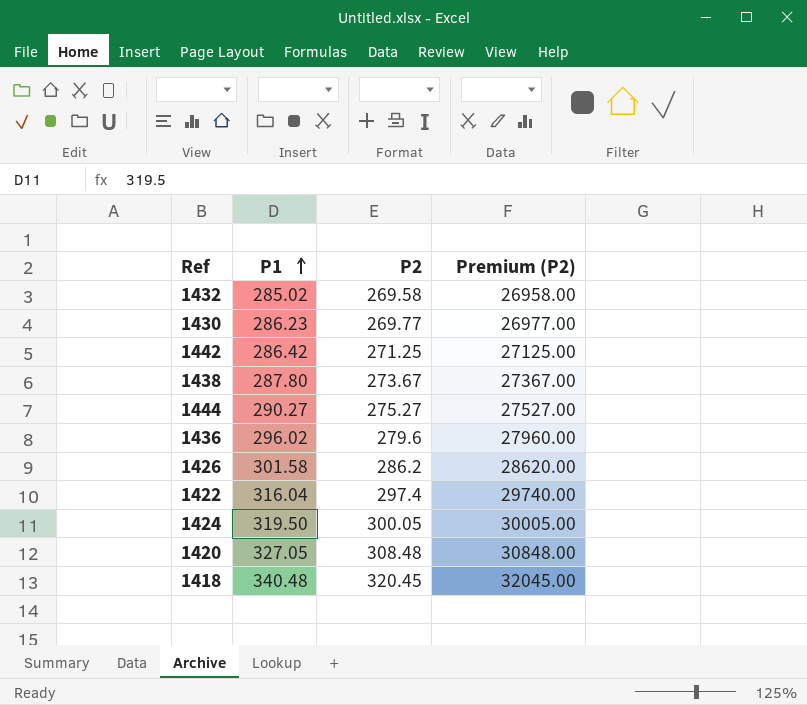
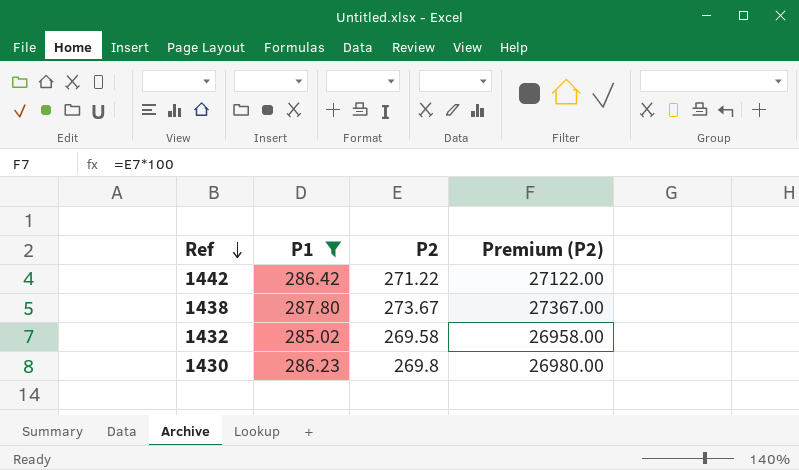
filter: none -> P1 <= 287.80
row order: P1 ascending -> Ref descending
1442 | P2: 271.25 -> 271.22
1442 | Premium (P2): 27125.00 -> 27122.00
1430 | P2: 269.77 -> 269.8
1430 | Premium (P2): 26977.00 -> 26980.00

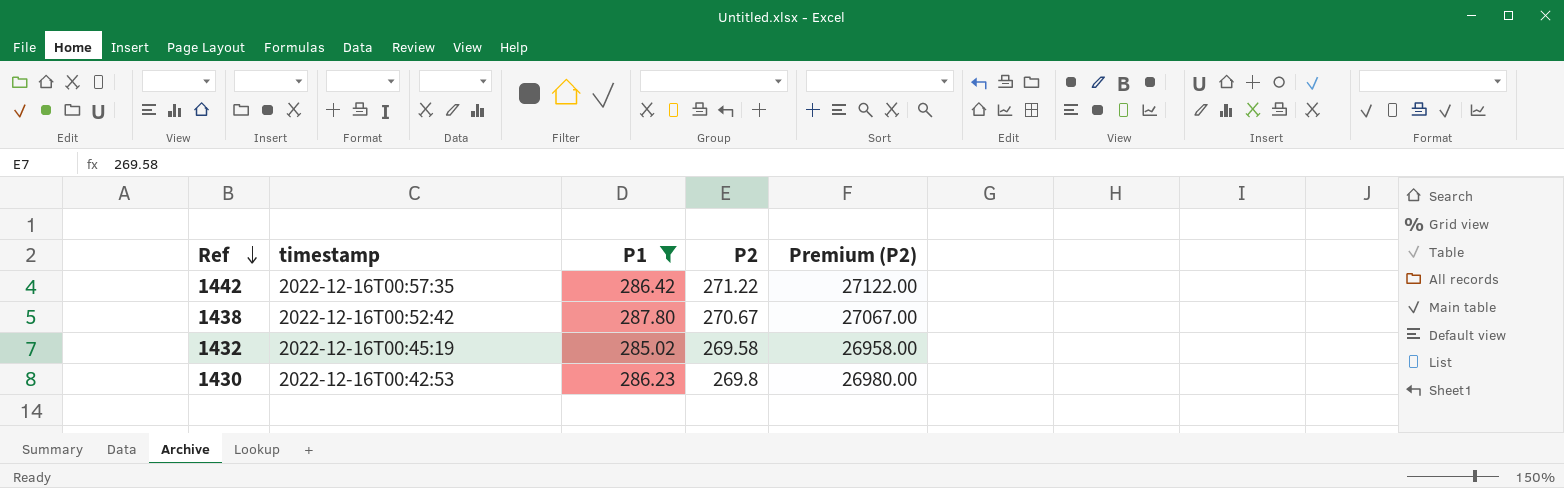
column timestamp | position: none -> 2
1438 | P2: 273.67 -> 270.67
1438 | Premium (P2): 27367.00 -> 27067.00

